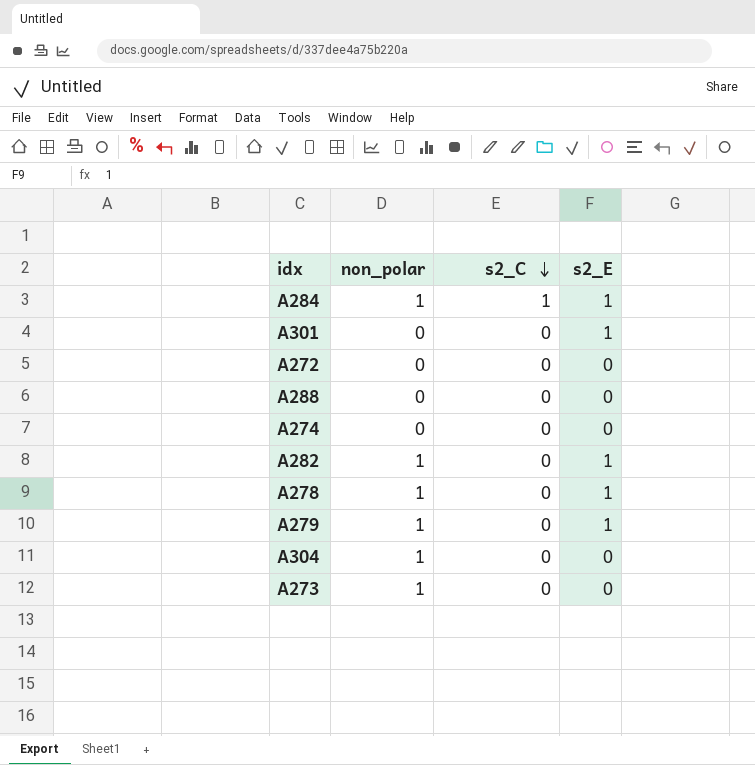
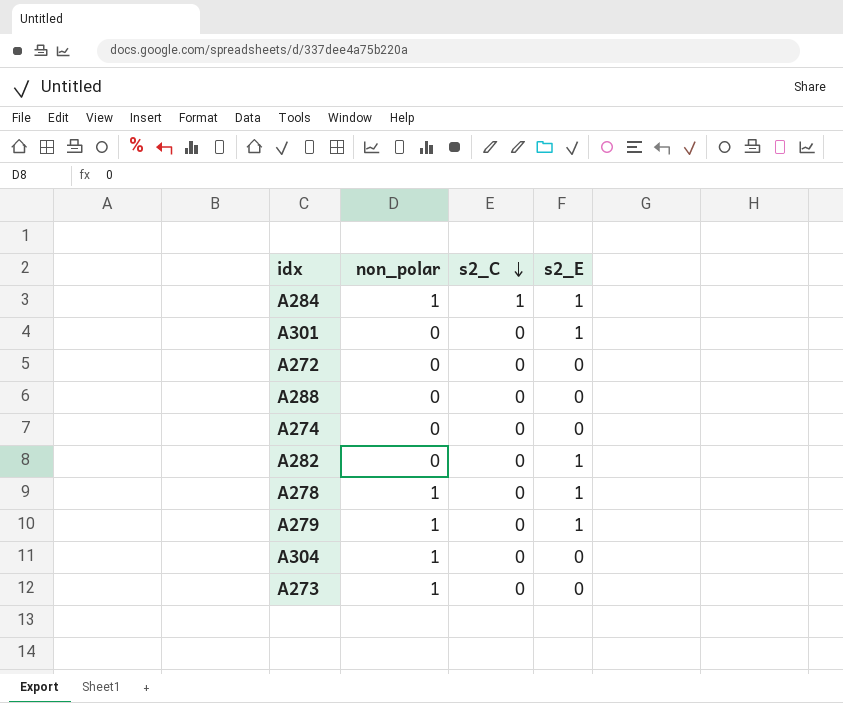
A282 | non_polar: 1 -> 0

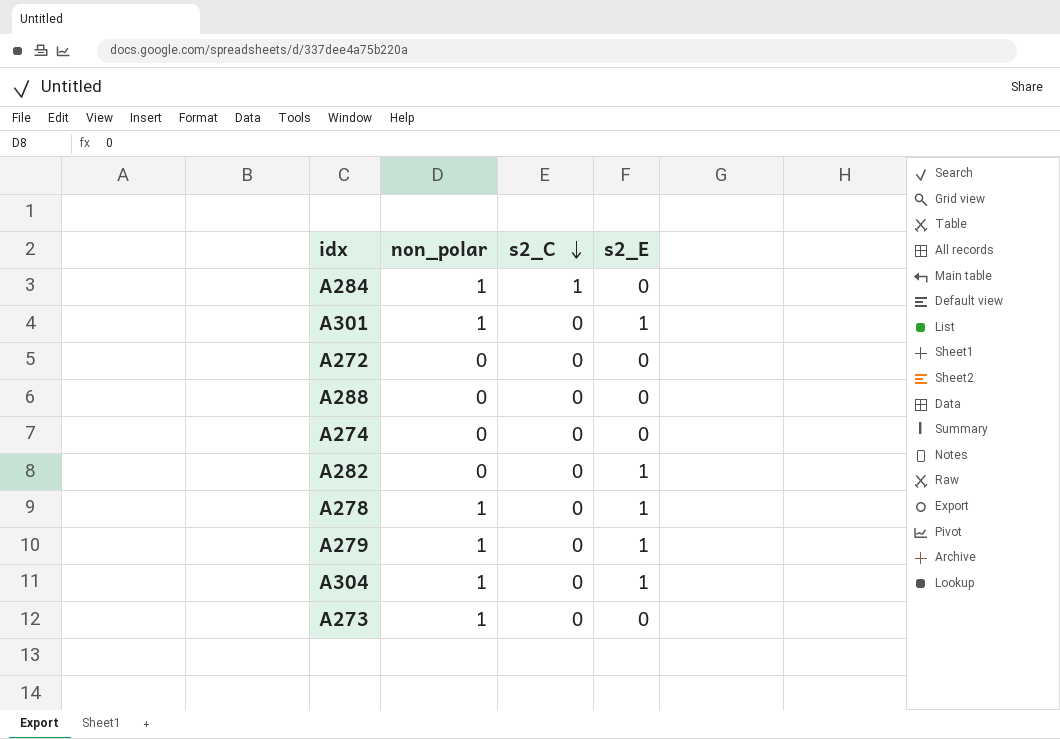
A284 | s2_E: 1 -> 0
A301 | non_polar: 0 -> 1
A304 | s2_E: 0 -> 1

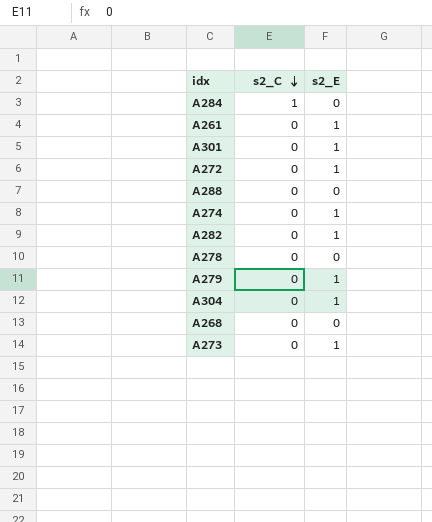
column non_polar | position: 2 -> none
row A261: none -> 0 | 1
A272 | s2_E: 0 -> 1
A274 | s2_E: 0 -> 1
A278 | s2_E: 1 -> 0
row A268: none -> 0 | 0
A273 | s2_E: 0 -> 1

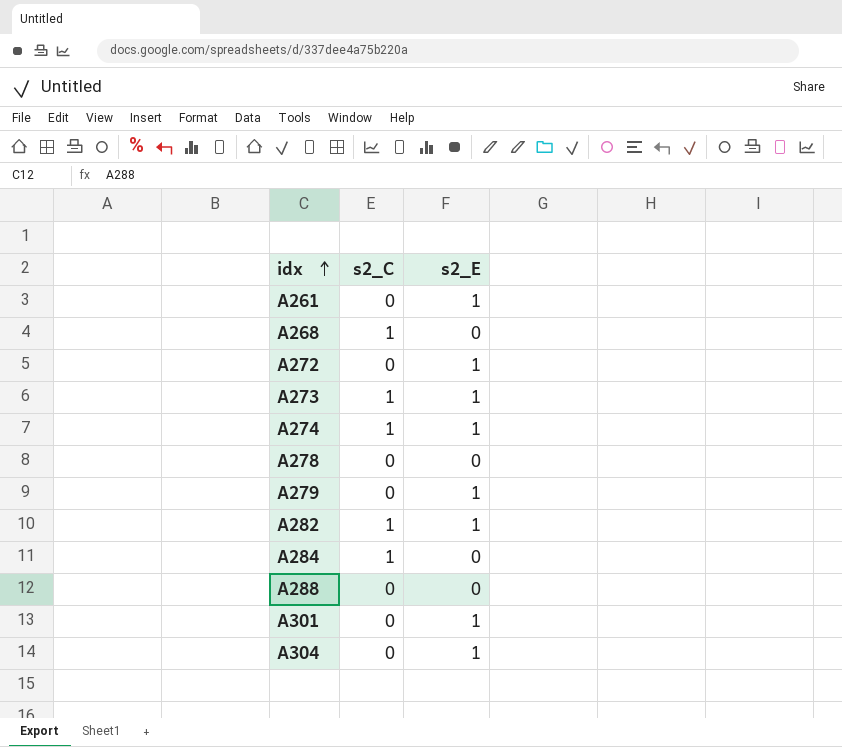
row order: s2_C descending -> idx ascending
A268 | s2_C: 0 -> 1
A273 | s2_C: 0 -> 1
A274 | s2_C: 0 -> 1
A282 | s2_C: 0 -> 1

